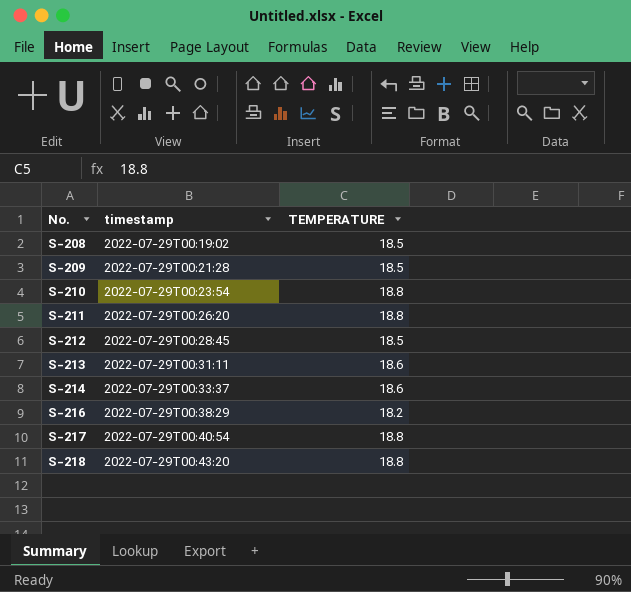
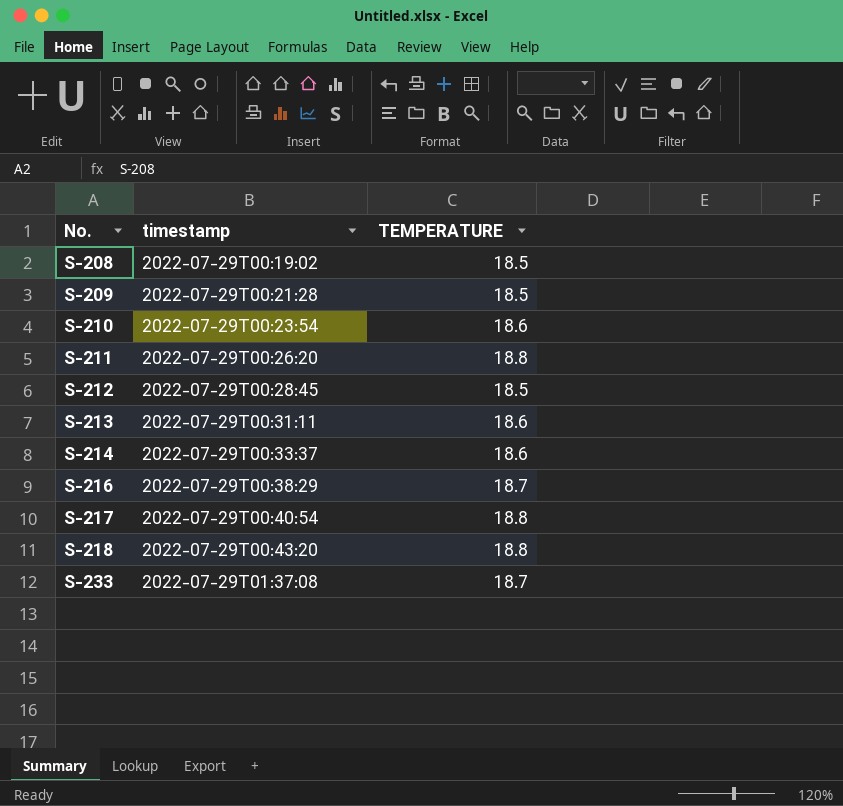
S-210 | TEMPERATURE: 18.8 -> 18.6
S-216 | TEMPERATURE: 18.2 -> 18.7
row S-233: none -> 2022-07-29T01:37:08 | 18.7

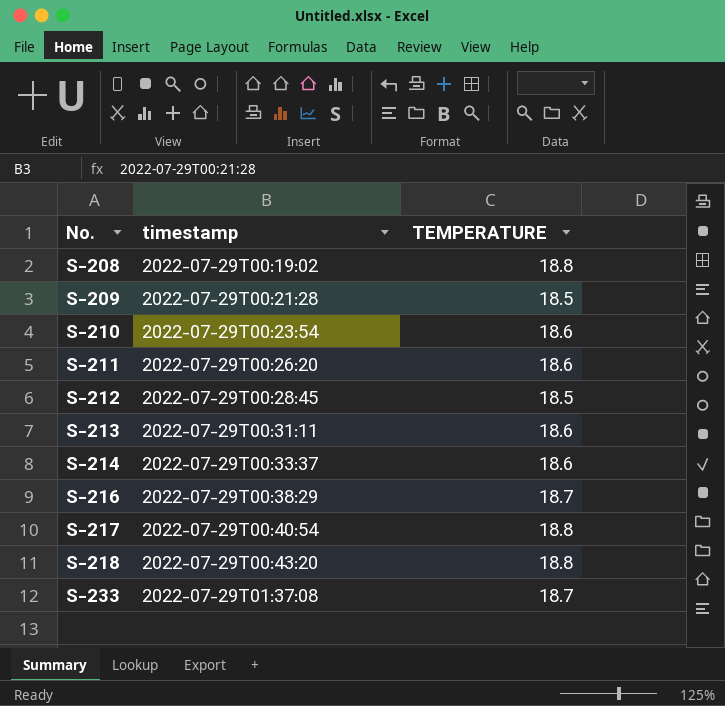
S-208 | TEMPERATURE: 18.5 -> 18.8
S-211 | TEMPERATURE: 18.8 -> 18.6

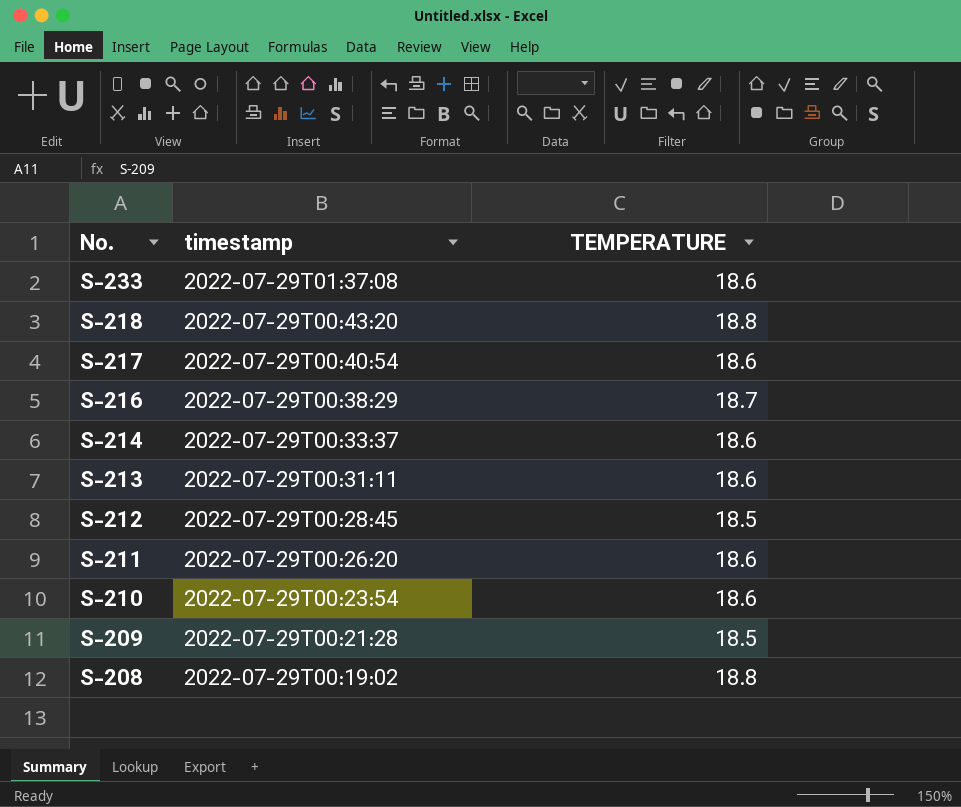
row order: No. ascending -> No. descending
S-233 | TEMPERATURE: 18.7 -> 18.6
S-217 | TEMPERATURE: 18.8 -> 18.6

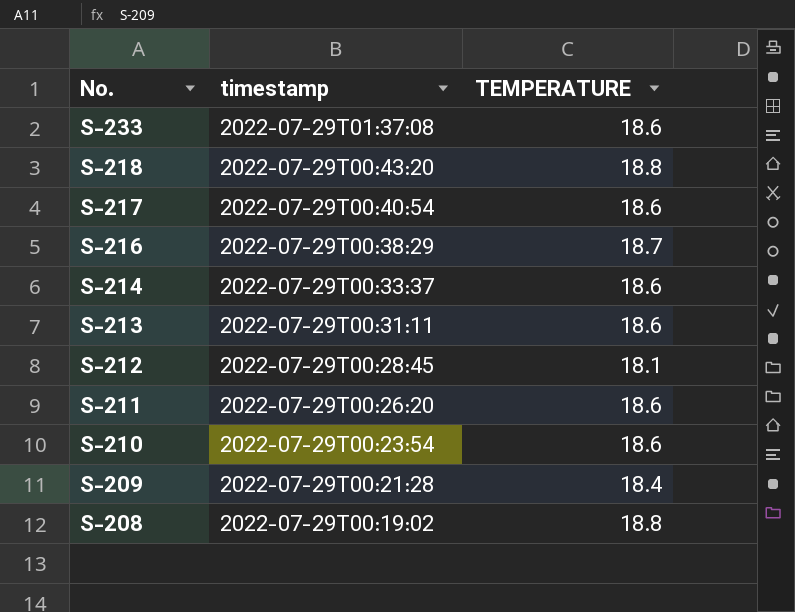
S-212 | TEMPERATURE: 18.5 -> 18.1
S-209 | TEMPERATURE: 18.5 -> 18.4

